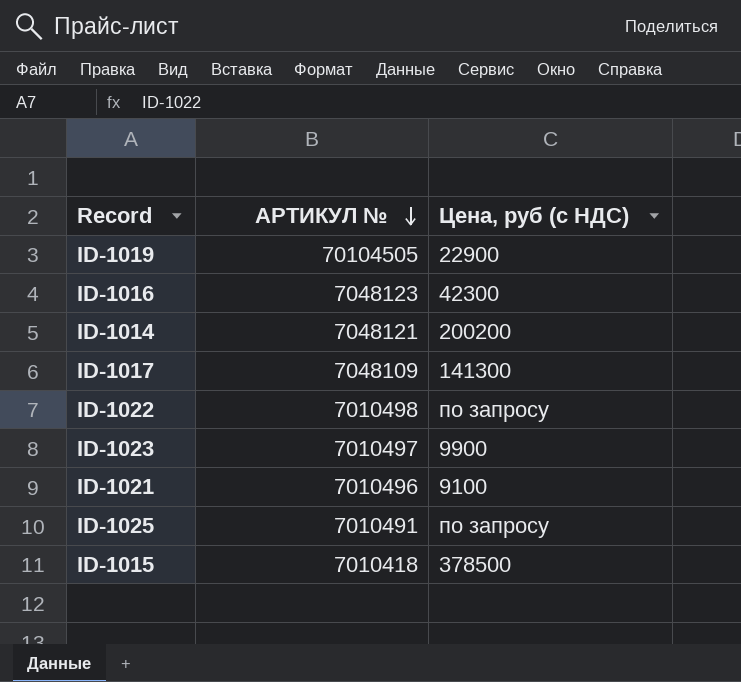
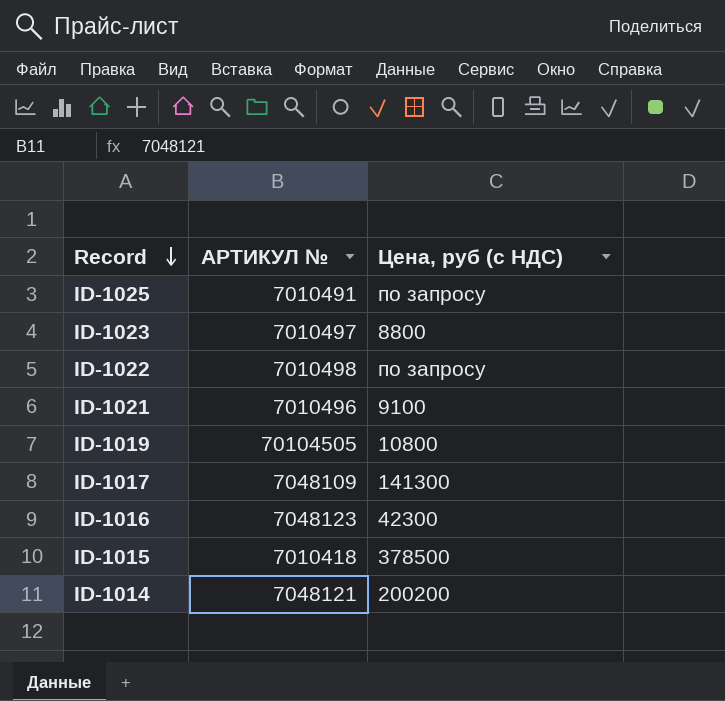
row order: АРТИКУЛ № descending -> Record descending
ID-1023 | Цена, руб (с НДС): 9900 -> 8800
ID-1019 | Цена, руб (с НДС): 22900 -> 10800

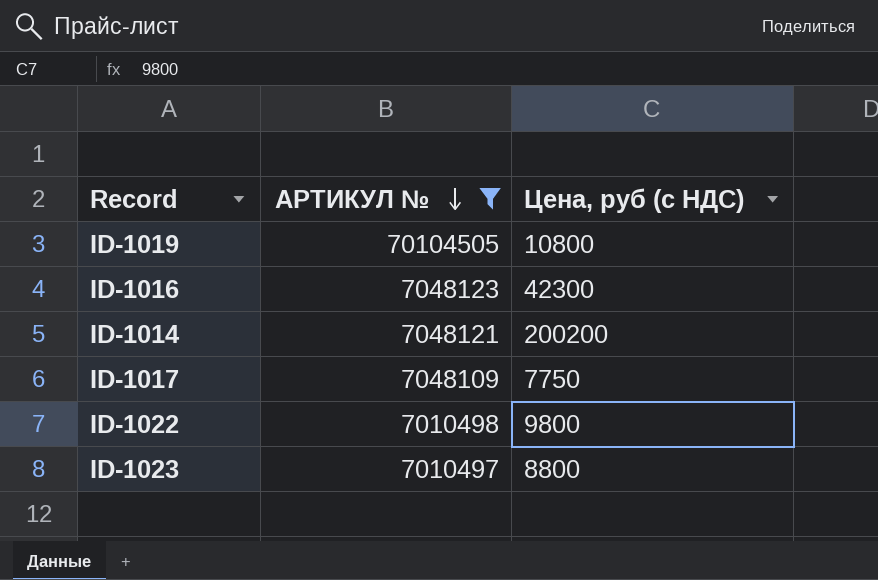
filter: none -> АРТИКУЛ № >= 7010497
row order: Record descending -> АРТИКУЛ № descending
ID-1017 | Цена, руб (с НДС): 141300 -> 7750
ID-1022 | Цена, руб (с НДС): по запросу -> 9800

